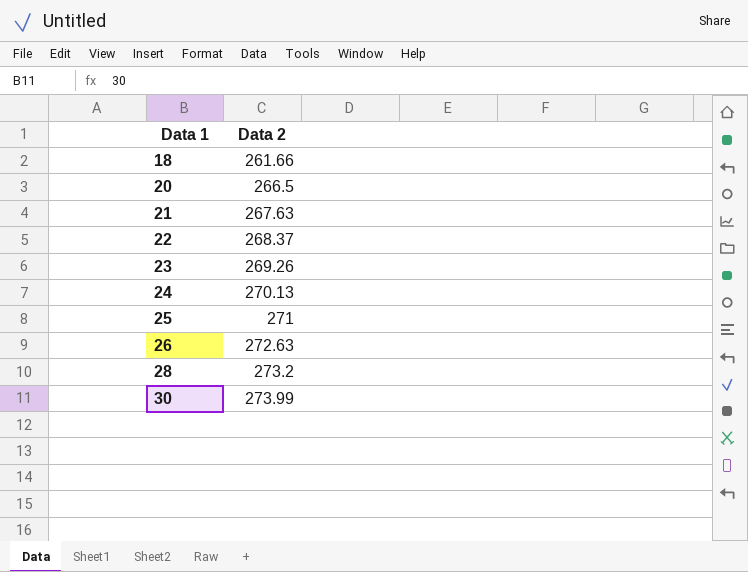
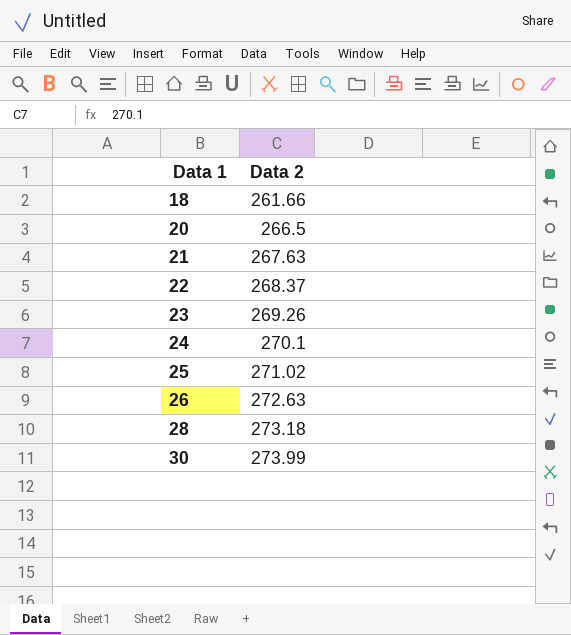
24 | Data 2: 270.13 -> 270.1
25 | Data 2: 271 -> 271.02
28 | Data 2: 273.2 -> 273.18

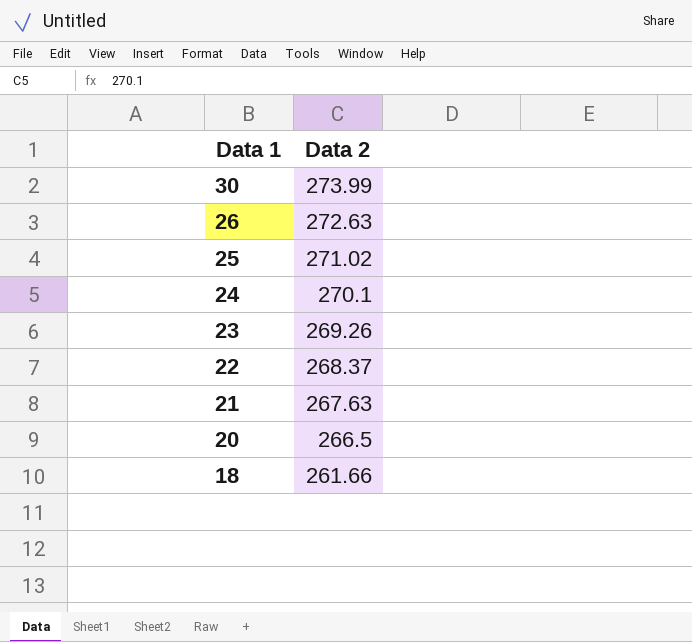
row order: Data 1 ascending -> Data 1 descending
row 28: 273.18 -> none

